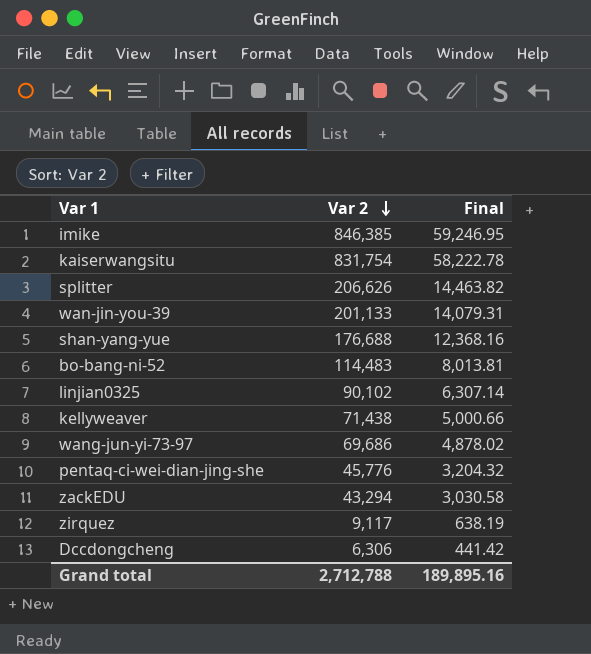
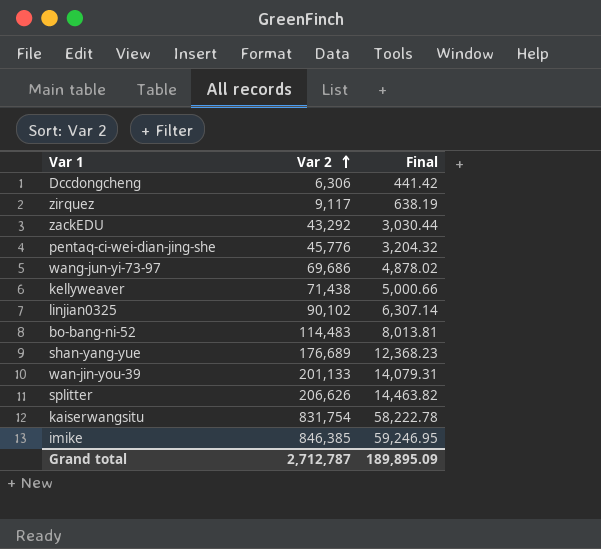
row order: Var 2 descending -> Var 2 ascending
zackEDU | Var 2: 43,294 -> 43,292
zackEDU | Final: 3,030.58 -> 3,030.44
shan-yang-yue | Var 2: 176,688 -> 176,689
shan-yang-yue | Final: 12,368.16 -> 12,368.23
Grand total | Var 2: 2,712,788 -> 2,712,787
Grand total | Final: 189,895.16 -> 189,895.09

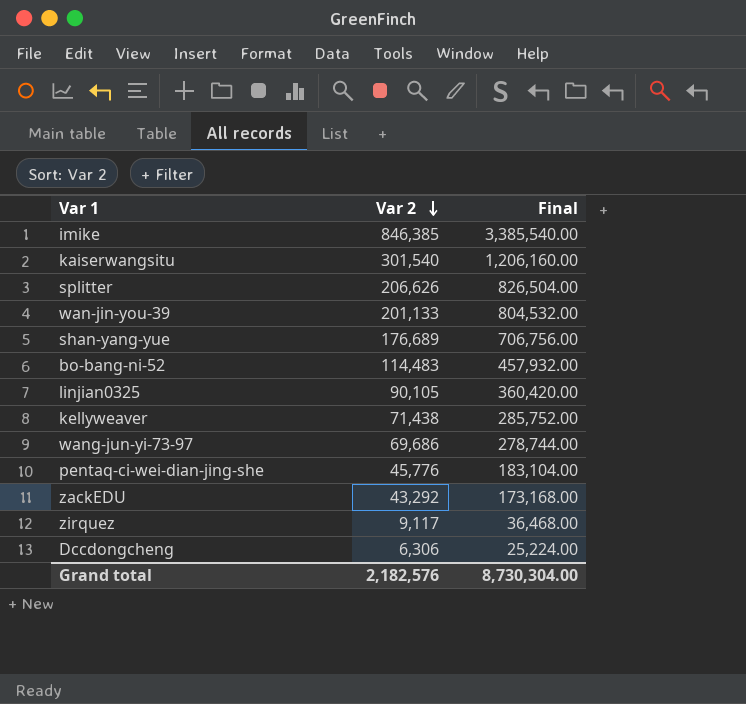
row order: Var 2 ascending -> Var 2 descending
column Final | formula: [Var 2] * 0.07 -> [Var 2] * 4
kaiserwangsitu | Var 2: 831,754 -> 301,540
linjian0325 | Var 2: 90,102 -> 90,105
Grand total | Var 2: 2,712,787 -> 2,182,576
Grand total | Final: 189,895.09 -> 8,730,304.00

